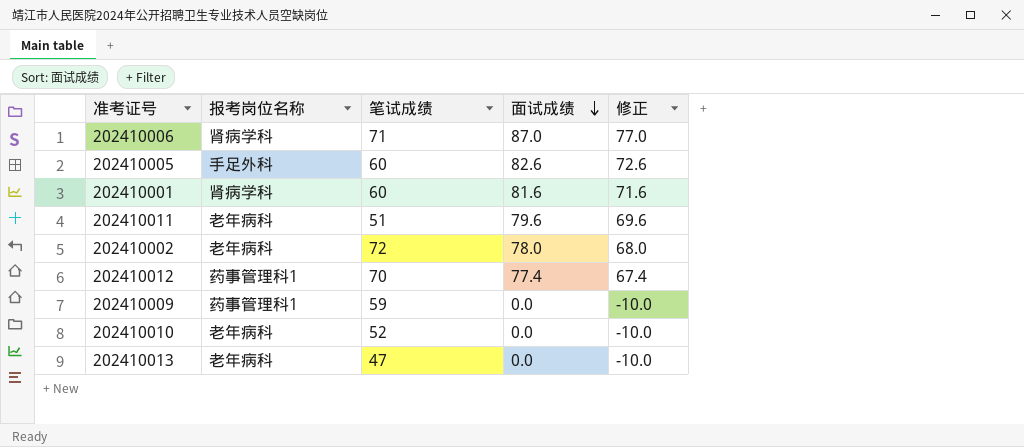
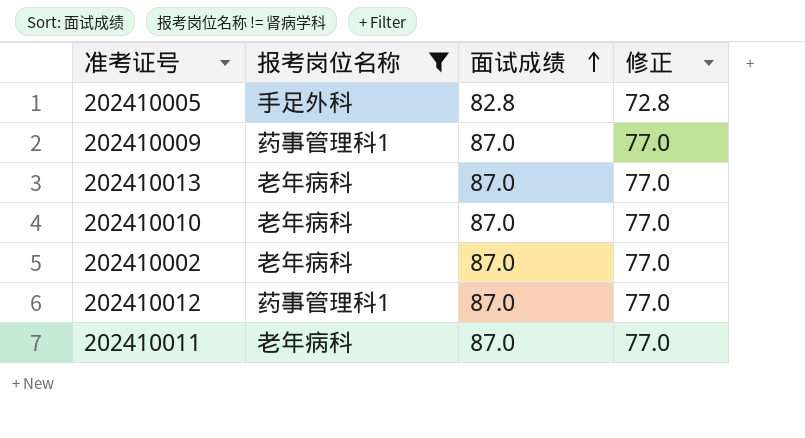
filter: none -> 报考岗位名称 != 肾病学科
row order: 面试成绩 descending -> 面试成绩 ascending
column 笔试成绩 | position: 3 -> none
202410005 | 面试成绩: 82.6 -> 82.8
202410005 | 修正: 72.6 -> 72.8
202410009 | 面试成绩: 0.0 -> 87.0
202410009 | 修正: -10.0 -> 77.0
202410013 | 面试成绩: 0.0 -> 87.0
202410013 | 修正: -10.0 -> 77.0
202410010 | 面试成绩: 0.0 -> 87.0
202410010 | 修正: -10.0 -> 77.0
202410002 | 面试成绩: 78.0 -> 87.0
202410002 | 修正: 68.0 -> 77.0
202410012 | 面试成绩: 77.4 -> 87.0
202410012 | 修正: 67.4 -> 77.0
202410011 | 面试成绩: 79.6 -> 87.0
202410011 | 修正: 69.6 -> 77.0

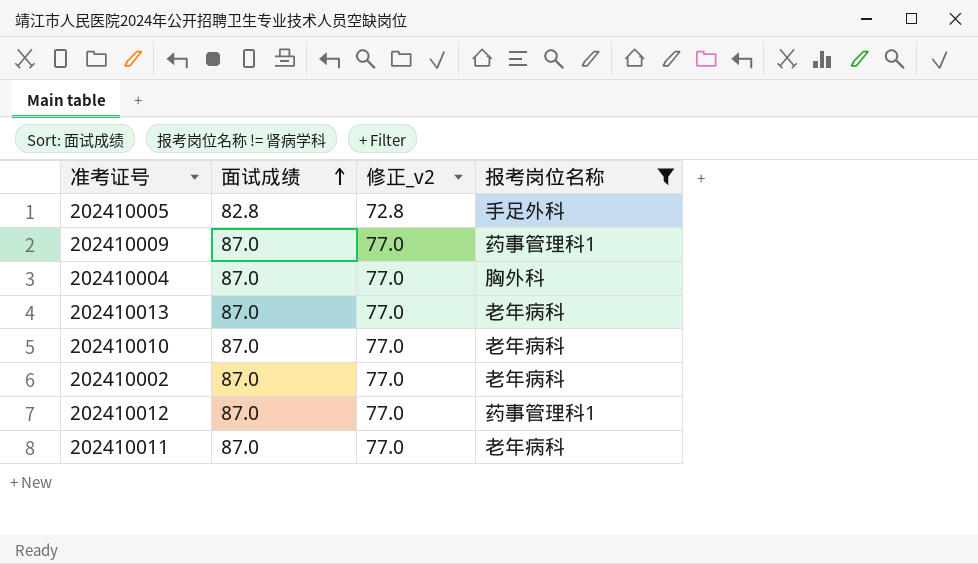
column name: 修正 -> 修正_v2
column 报考岗位名称 | position: 2 -> 4
row 202410004: none -> 87.0 | 77.0 | 胸外科

